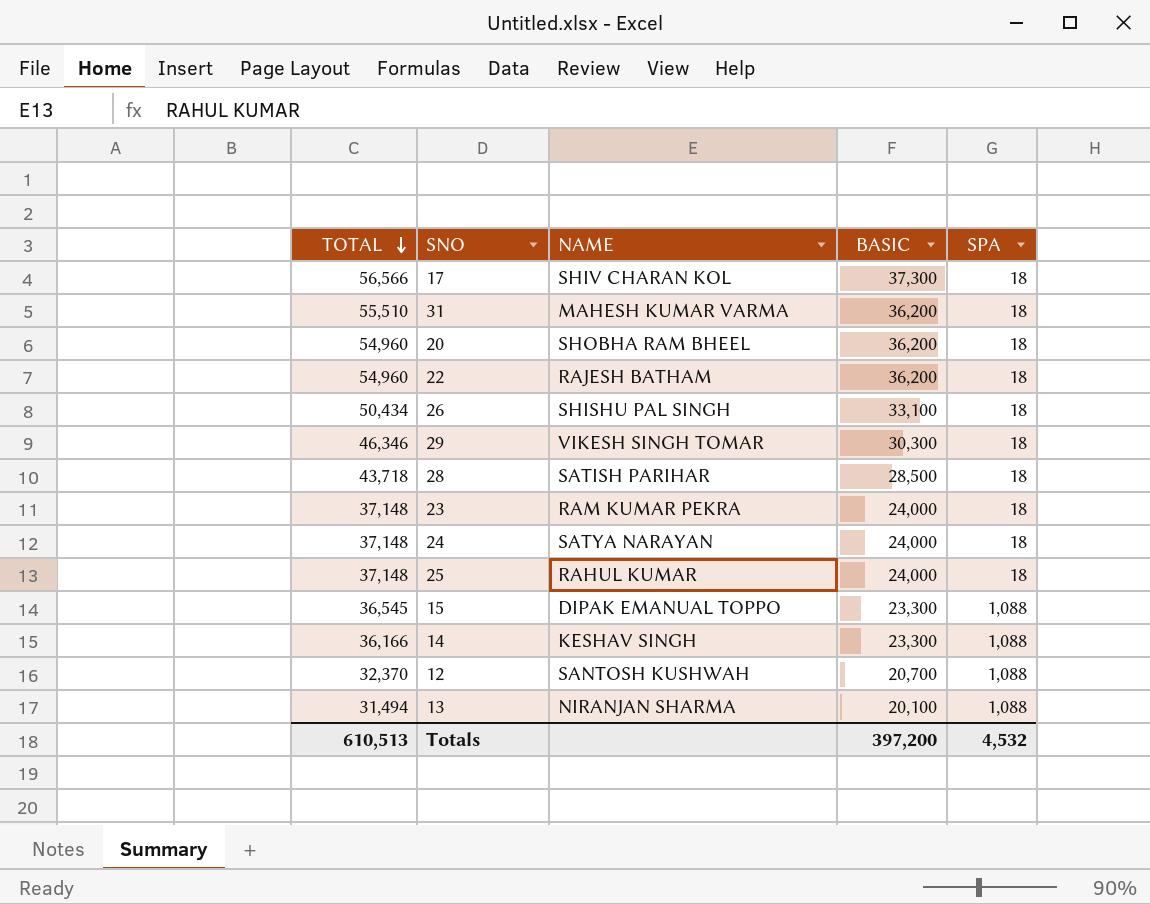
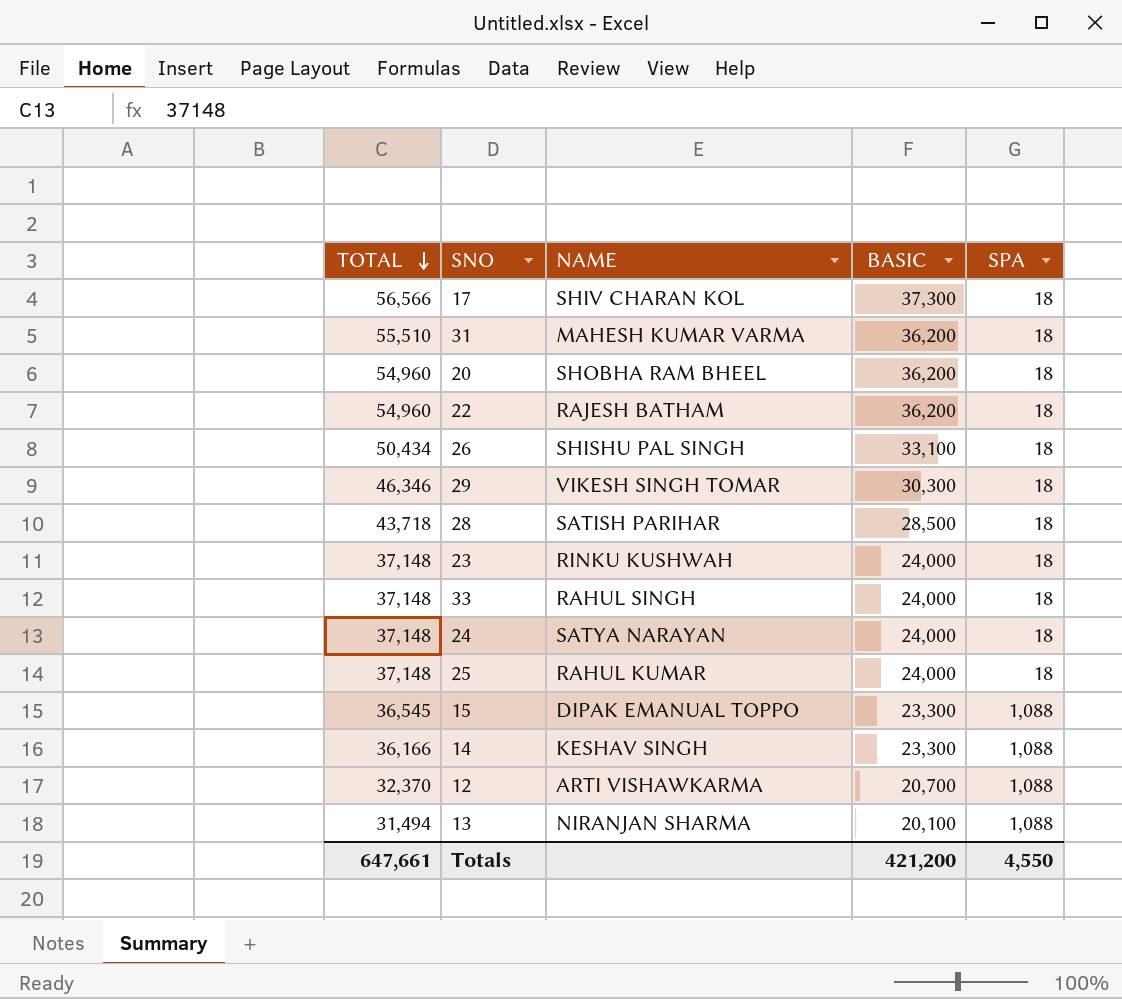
23 | NAME: RAM KUMAR PEKRA -> RINKU KUSHWAH
row 33: none -> 37,148 | RAHUL SINGH | 24,000 | 18
12 | NAME: SANTOSH KUSHWAH -> ARTI VISHAWKARMA
Totals | TOTAL: 610,513 -> 647,661
Totals | BASIC: 397,200 -> 421,200
Totals | SPA: 4,532 -> 4,550

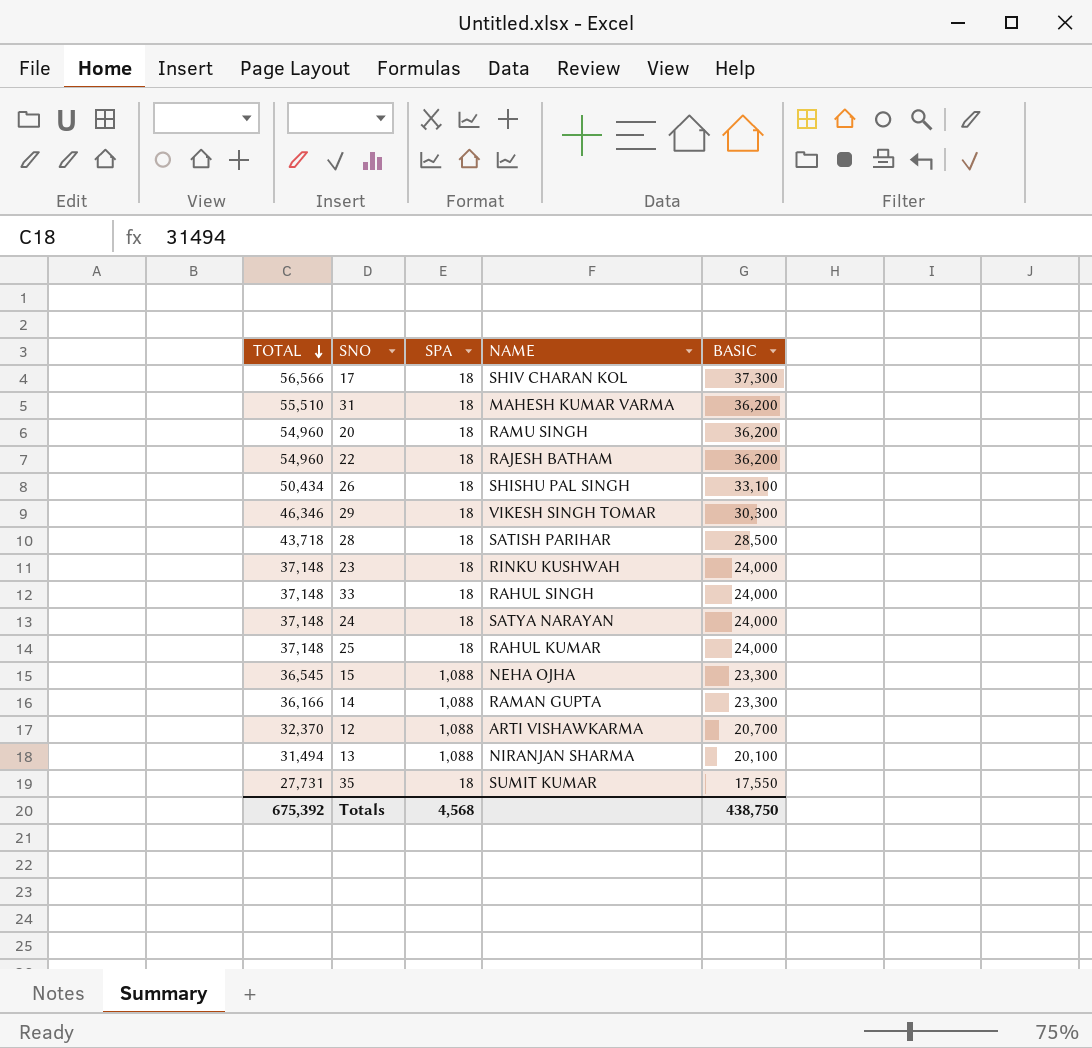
column SPA | position: 5 -> 3
20 | NAME: SHOBHA RAM BHEEL -> RAMU SINGH
15 | NAME: DIPAK EMANUAL TOPPO -> NEHA OJHA
14 | NAME: KESHAV SINGH -> RAMAN GUPTA
row 35: none -> 27,731 | 18 | SUMIT KUMAR | 17,550
Totals | TOTAL: 647,661 -> 675,392
Totals | SPA: 4,550 -> 4,568
Totals | BASIC: 421,200 -> 438,750

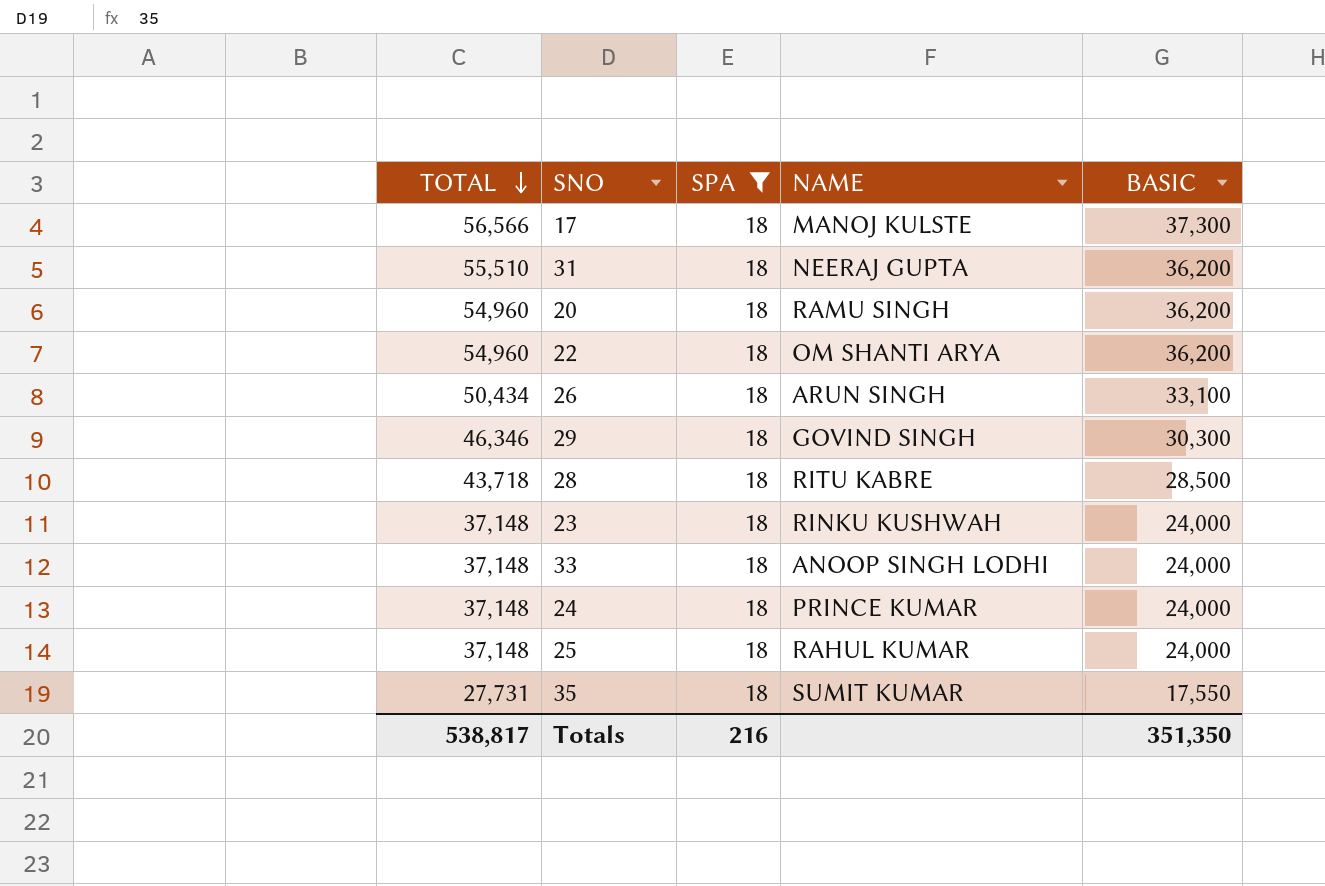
filter: none -> SPA = 18
17 | NAME: SHIV CHARAN KOL -> MANOJ KULSTE
31 | NAME: MAHESH KUMAR VARMA -> NEERAJ GUPTA
22 | NAME: RAJESH BATHAM -> OM SHANTI ARYA
26 | NAME: SHISHU PAL SINGH -> ARUN SINGH
29 | NAME: VIKESH SINGH TOMAR -> GOVIND SINGH
28 | NAME: SATISH PARIHAR -> RITU KABRE
33 | NAME: RAHUL SINGH -> ANOOP SINGH LODHI
24 | NAME: SATYA NARAYAN -> PRINCE KUMAR
Totals | TOTAL: 675,392 -> 538,817
Totals | SPA: 4,568 -> 216
Totals | BASIC: 438,750 -> 351,350

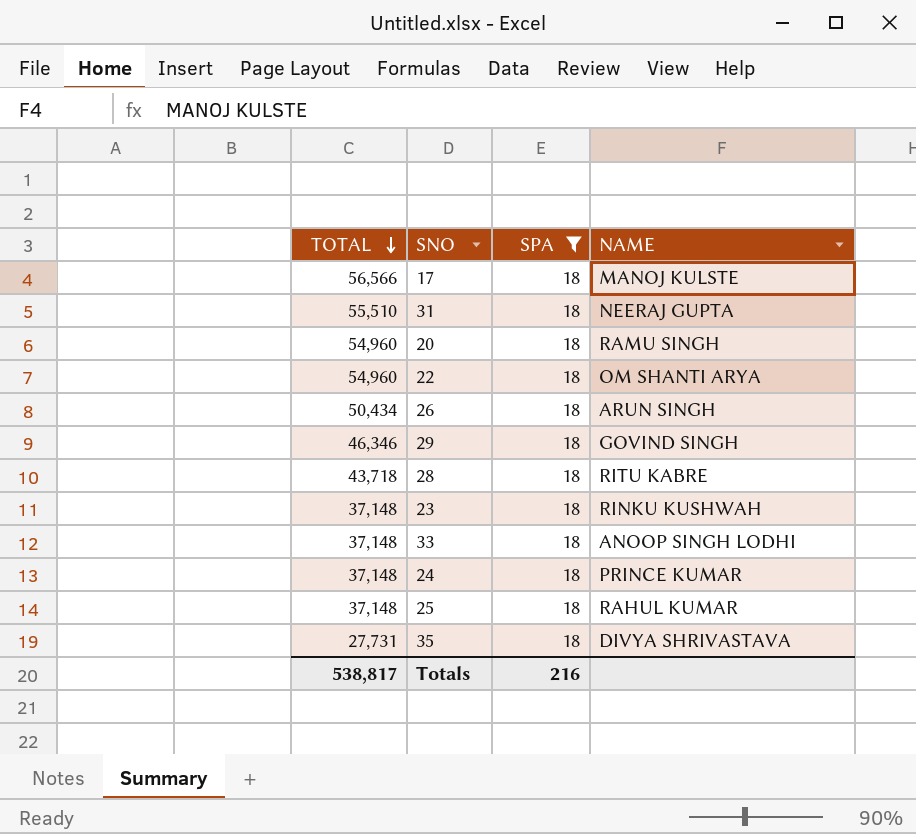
column BASIC | position: 5 -> none
35 | NAME: SUMIT KUMAR -> DIVYA SHRIVASTAVA

